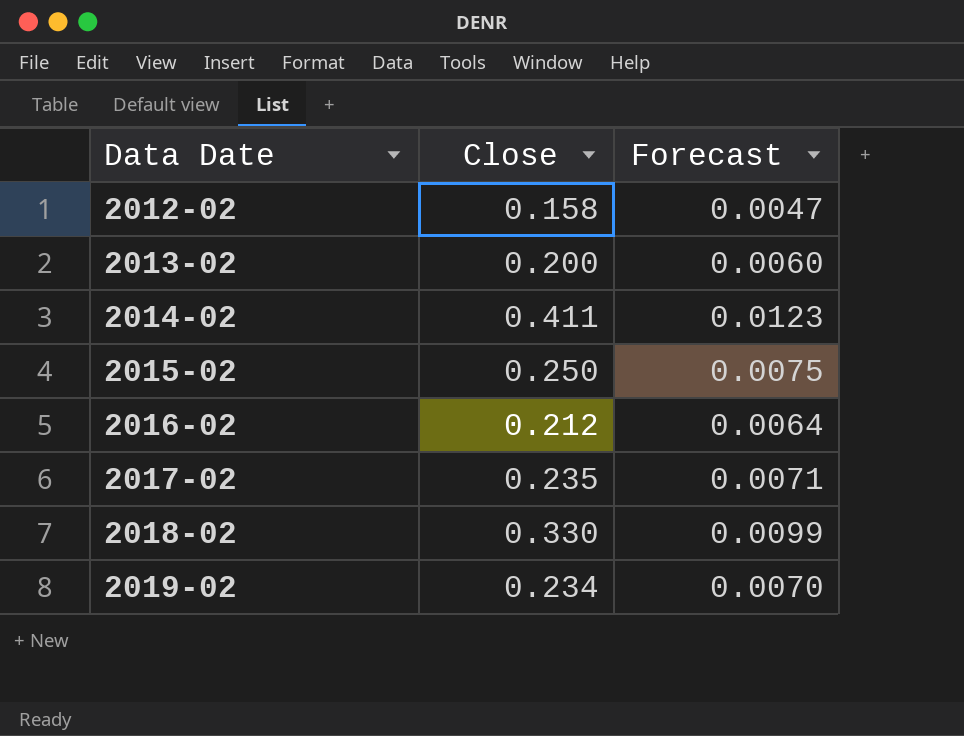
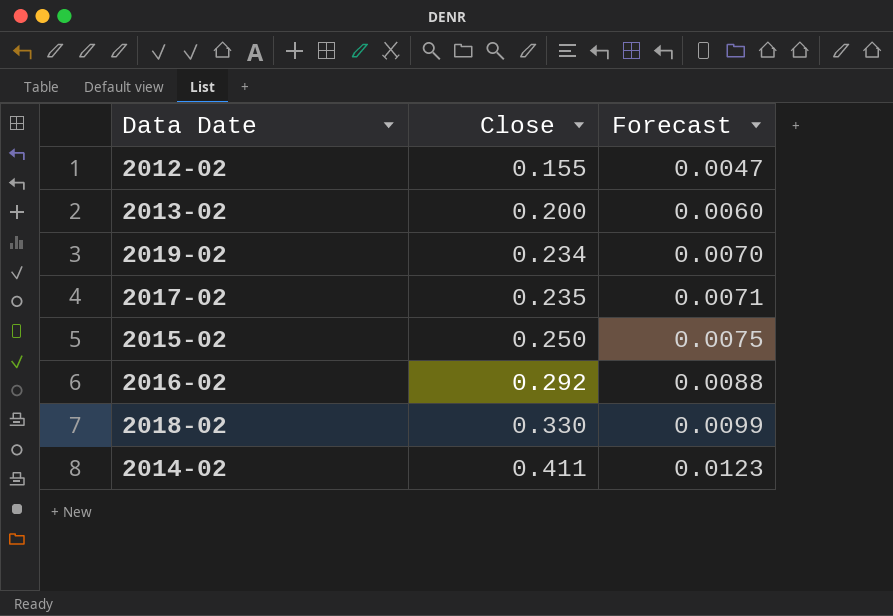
row order: Data Date ascending -> Close ascending
2012-02 | Close: 0.158 -> 0.155
2016-02 | Close: 0.212 -> 0.292
2016-02 | Forecast: 0.0064 -> 0.0088

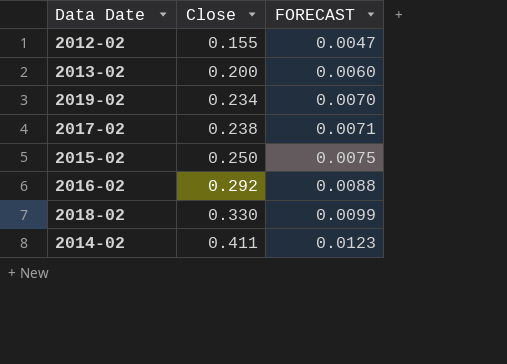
column name: Forecast -> FORECAST
2017-02 | Close: 0.235 -> 0.238

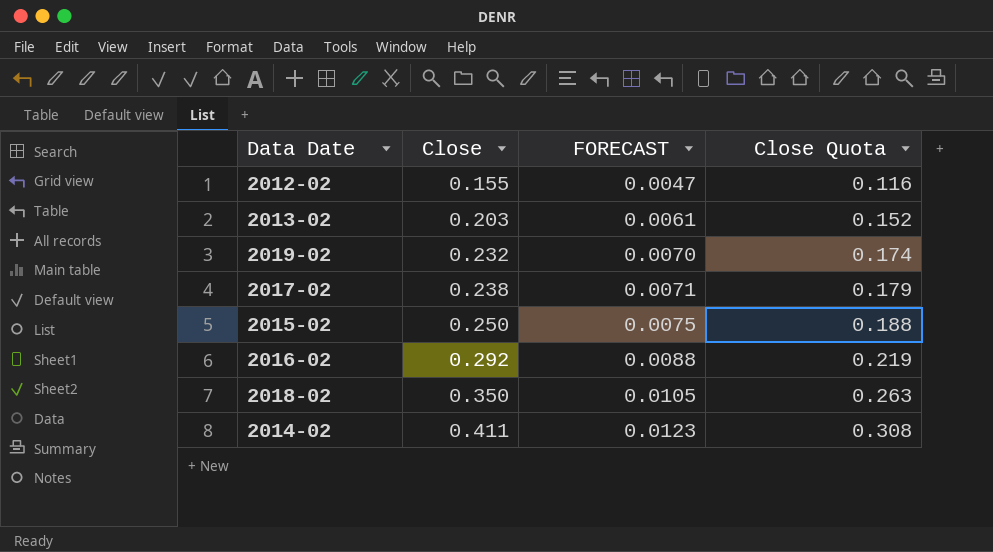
column Close Quota | formula: none -> [Close] * 0.75
2013-02 | Close: 0.200 -> 0.203
2013-02 | FORECAST: 0.0060 -> 0.0061
2019-02 | Close: 0.234 -> 0.232
2018-02 | Close: 0.330 -> 0.350
2018-02 | FORECAST: 0.0099 -> 0.0105

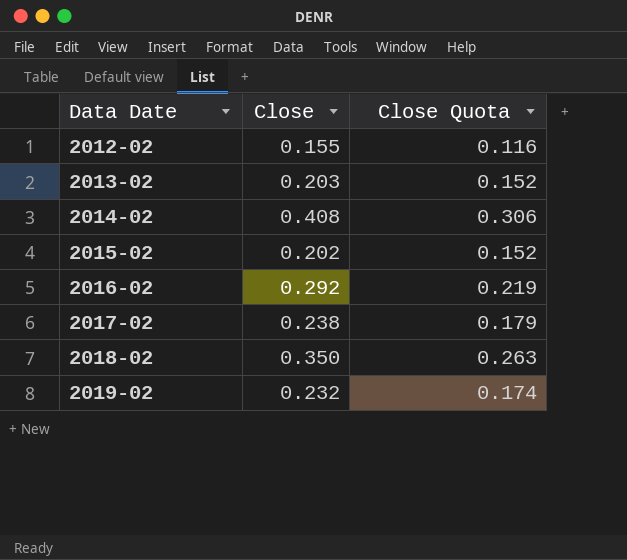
row order: Close ascending -> Data Date ascending
column FORECAST | formula: [Close] * 0.03 -> none
2014-02 | Close: 0.411 -> 0.408
2014-02 | Close Quota: 0.308 -> 0.306
2015-02 | Close: 0.250 -> 0.202
2015-02 | Close Quota: 0.188 -> 0.152

